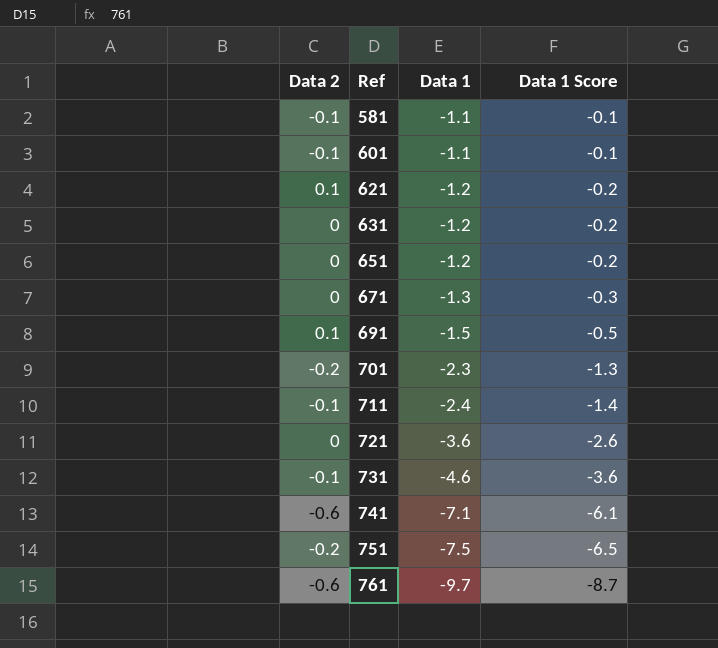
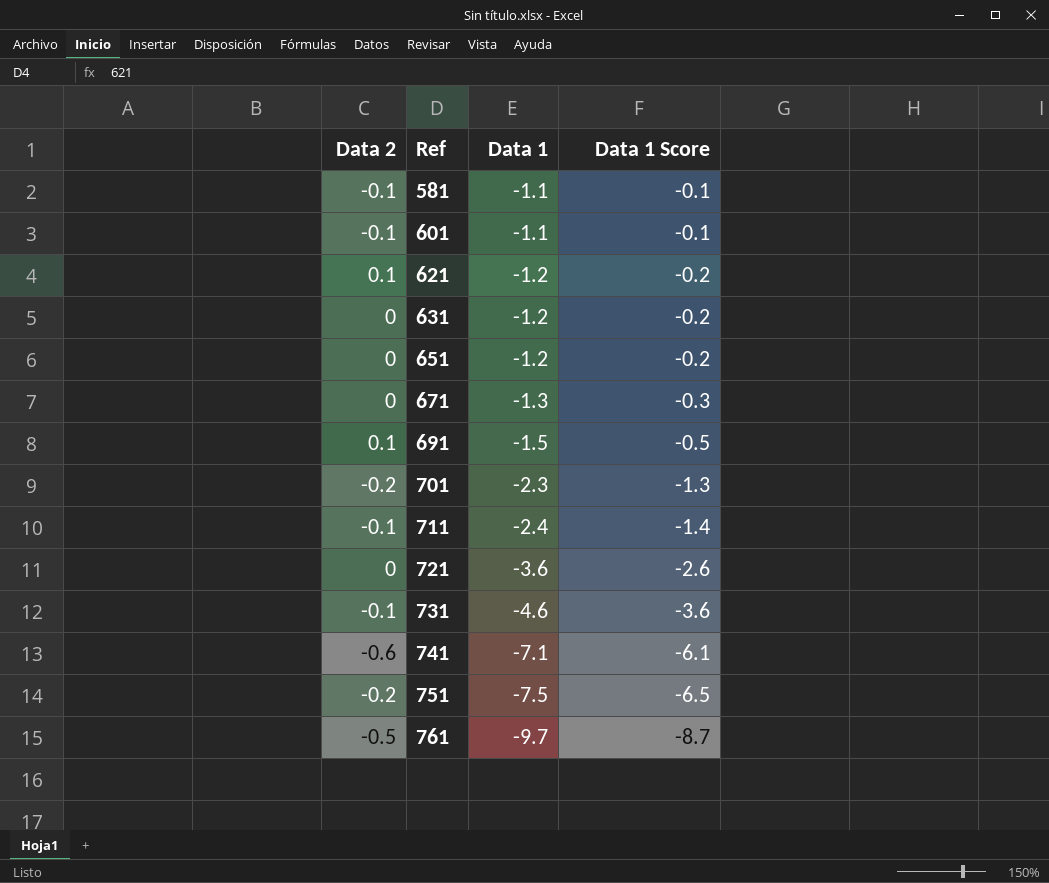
761 | Data 2: -0.6 -> -0.5

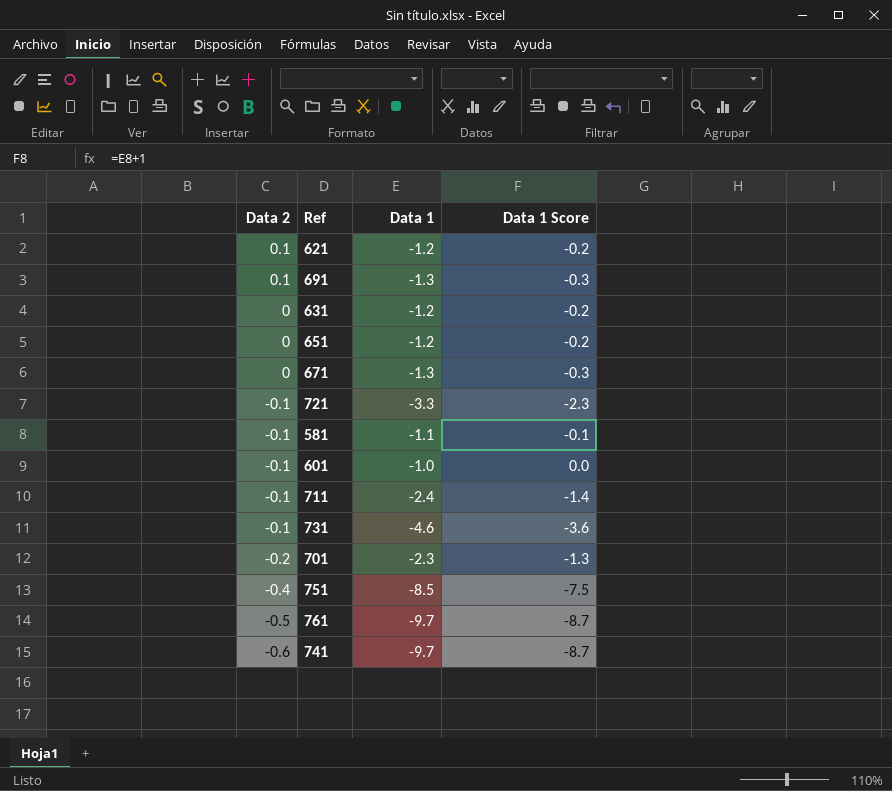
row order: Ref ascending -> Data 2 descending
691 | Data 1: -1.5 -> -1.3
691 | Data 1 Score: -0.5 -> -0.3
721 | Data 2: 0 -> -0.1
721 | Data 1: -3.6 -> -3.3
721 | Data 1 Score: -2.6 -> -2.3
601 | Data 1: -1.1 -> -1.0
601 | Data 1 Score: -0.1 -> 0.0
751 | Data 2: -0.2 -> -0.4
751 | Data 1: -7.5 -> -8.5
751 | Data 1 Score: -6.5 -> -7.5
741 | Data 1: -7.1 -> -9.7
741 | Data 1 Score: -6.1 -> -8.7

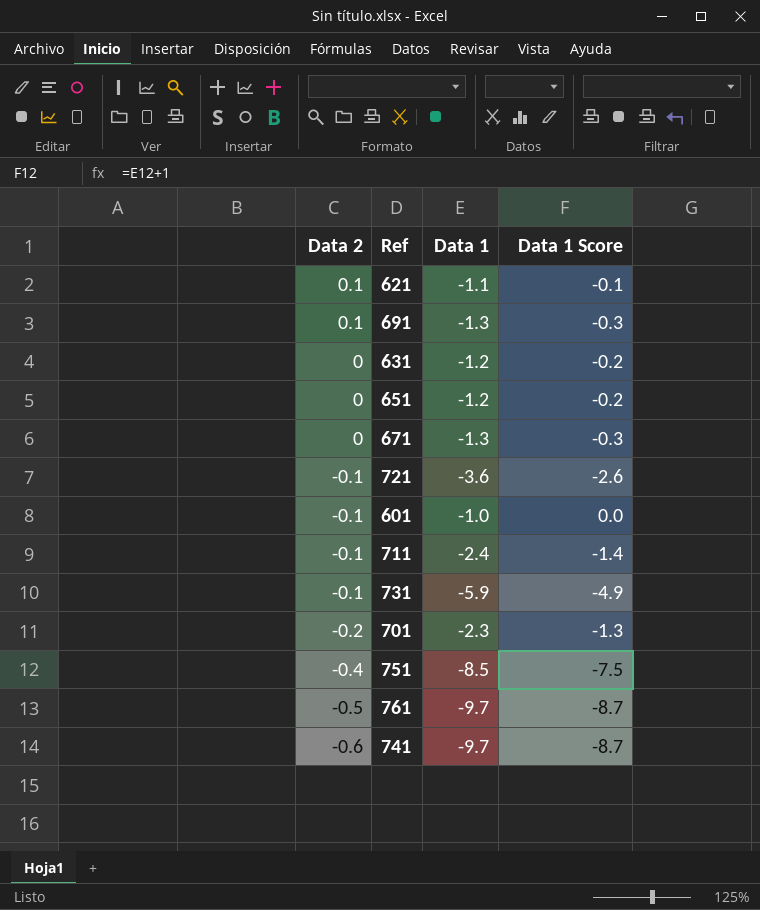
row 581: -0.1 | -1.1 | -0.1 -> none
621 | Data 1: -1.2 -> -1.1
621 | Data 1 Score: -0.2 -> -0.1
721 | Data 1: -3.3 -> -3.6
721 | Data 1 Score: -2.3 -> -2.6
731 | Data 1: -4.6 -> -5.9
731 | Data 1 Score: -3.6 -> -4.9

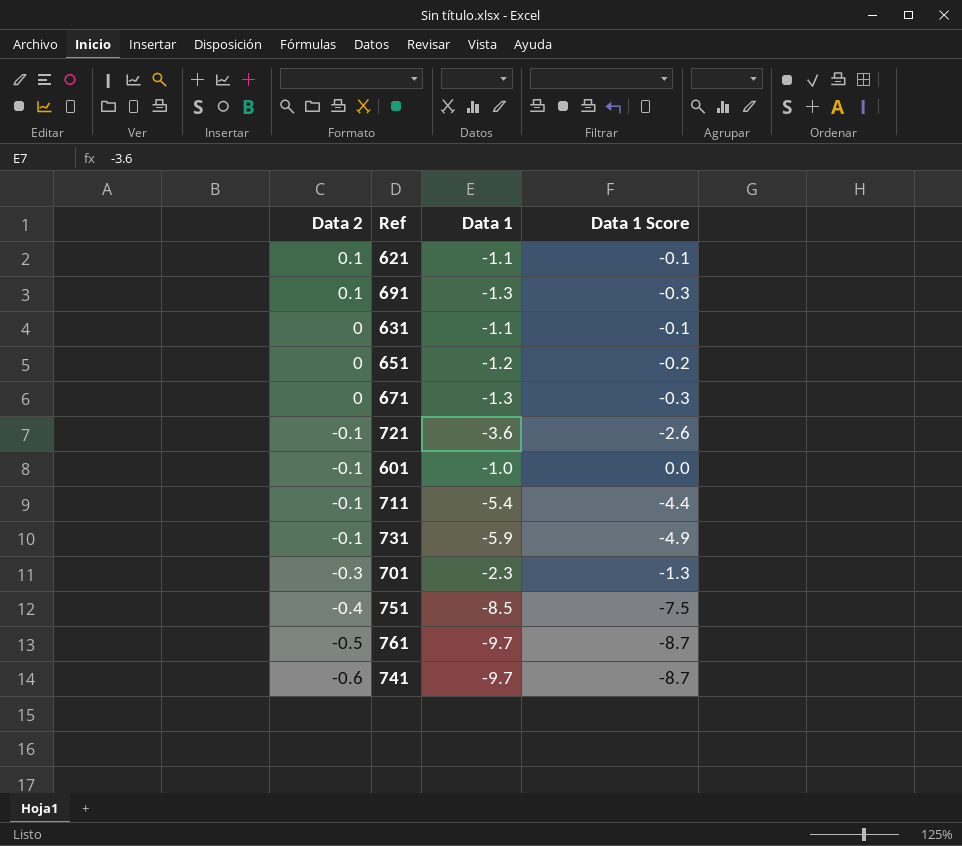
631 | Data 1: -1.2 -> -1.1
631 | Data 1 Score: -0.2 -> -0.1
711 | Data 1: -2.4 -> -5.4
711 | Data 1 Score: -1.4 -> -4.4
701 | Data 2: -0.2 -> -0.3

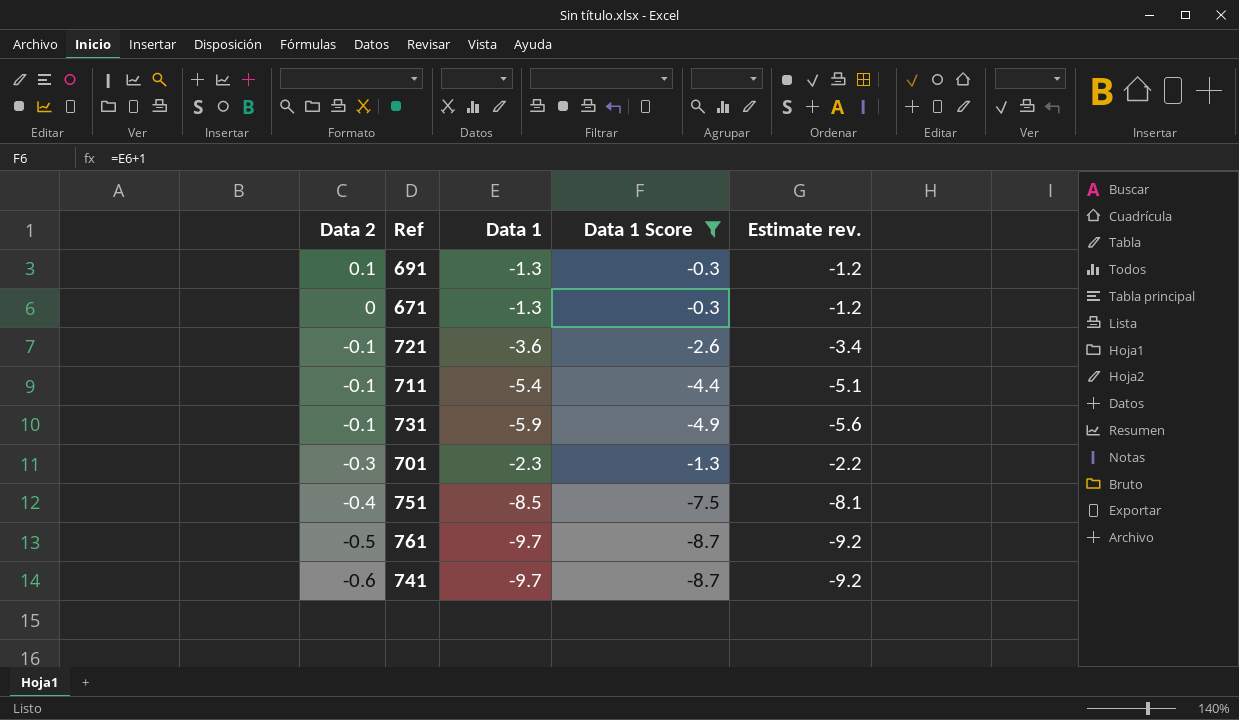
filter: none -> Data 1 Score <= -0.3
column Estimate rev. | formula: none -> [Data 1] * 0.95

